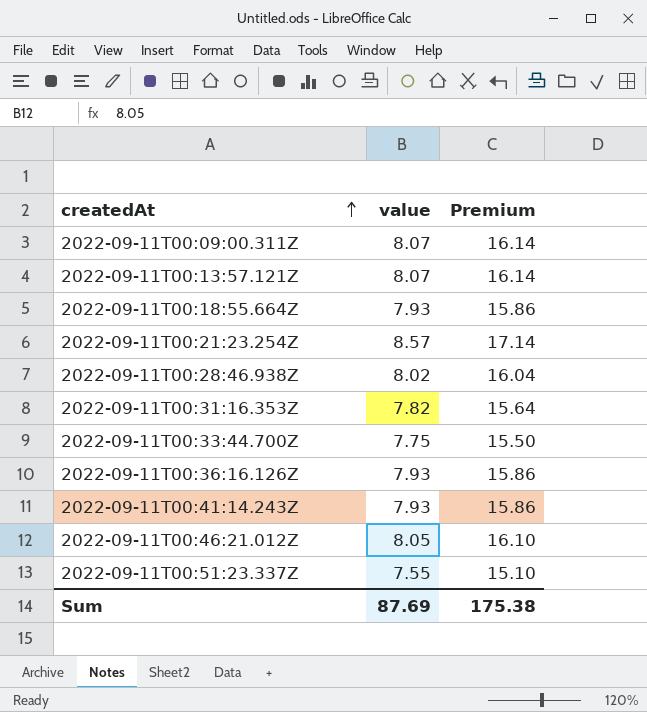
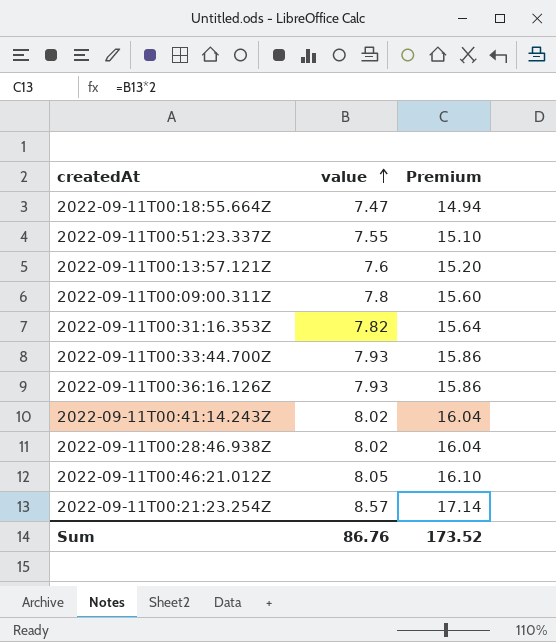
row order: createdAt ascending -> value ascending
2022-09-11T00:18:55.664Z | value: 7.93 -> 7.47
2022-09-11T00:18:55.664Z | Premium: 15.86 -> 14.94
2022-09-11T00:13:57.121Z | value: 8.07 -> 7.6
2022-09-11T00:13:57.121Z | Premium: 16.14 -> 15.20
2022-09-11T00:09:00.311Z | value: 8.07 -> 7.8
2022-09-11T00:09:00.311Z | Premium: 16.14 -> 15.60
2022-09-11T00:33:44.700Z | value: 7.75 -> 7.93
2022-09-11T00:33:44.700Z | Premium: 15.50 -> 15.86
2022-09-11T00:41:14.243Z | value: 7.93 -> 8.02
2022-09-11T00:41:14.243Z | Premium: 15.86 -> 16.04
Sum | value: 87.69 -> 86.76
Sum | Premium: 175.38 -> 173.52

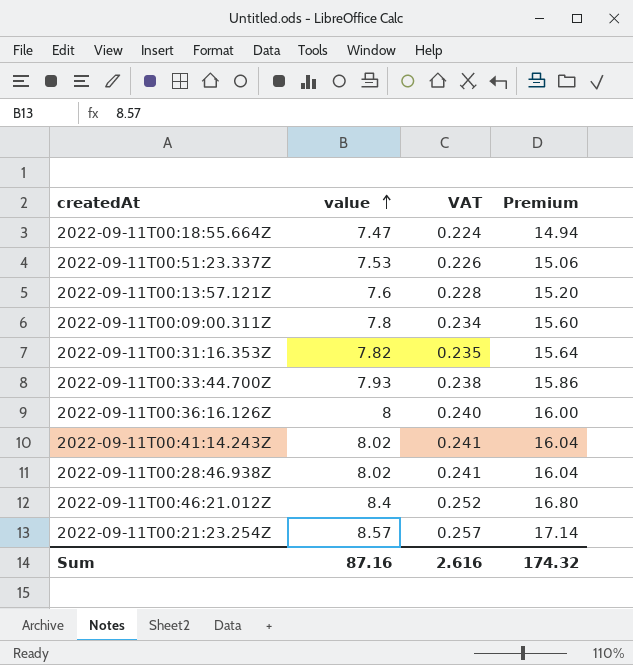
column VAT | formula: none -> [value] * 0.03
2022-09-11T00:51:23.337Z | value: 7.55 -> 7.53
2022-09-11T00:51:23.337Z | Premium: 15.10 -> 15.06
2022-09-11T00:36:16.126Z | value: 7.93 -> 8
2022-09-11T00:36:16.126Z | Premium: 15.86 -> 16.00
2022-09-11T00:46:21.012Z | value: 8.05 -> 8.4
2022-09-11T00:46:21.012Z | Premium: 16.10 -> 16.80
Sum | value: 86.76 -> 87.16
Sum | Premium: 173.52 -> 174.32

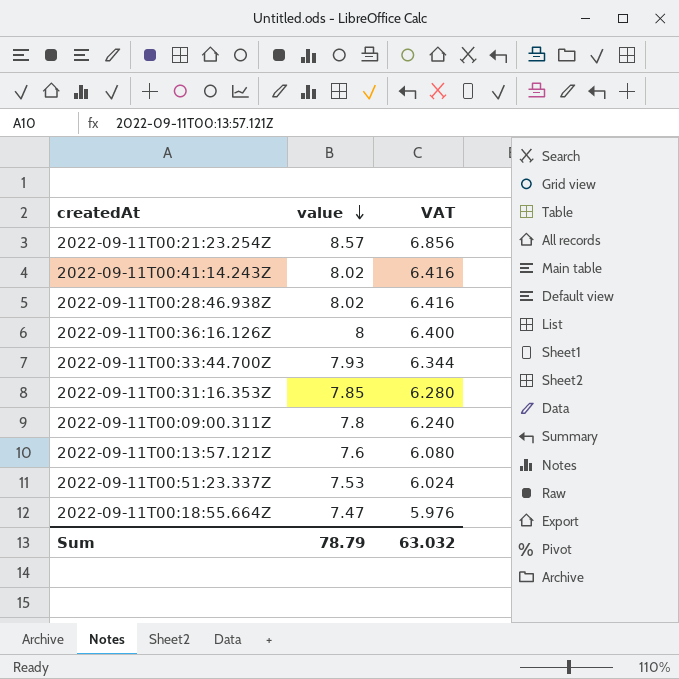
row order: value ascending -> value descending
column Premium | formula: [value] * 2 -> none
column VAT | formula: [value] * 0.03 -> [value] * 0.8
row 2022-09-11T00:46:21.012Z: 8.4 | 0.252 | 16.80 -> none
2022-09-11T00:31:16.353Z | value: 7.82 -> 7.85
Sum | value: 87.16 -> 78.79
Sum | VAT: 2.616 -> 63.032

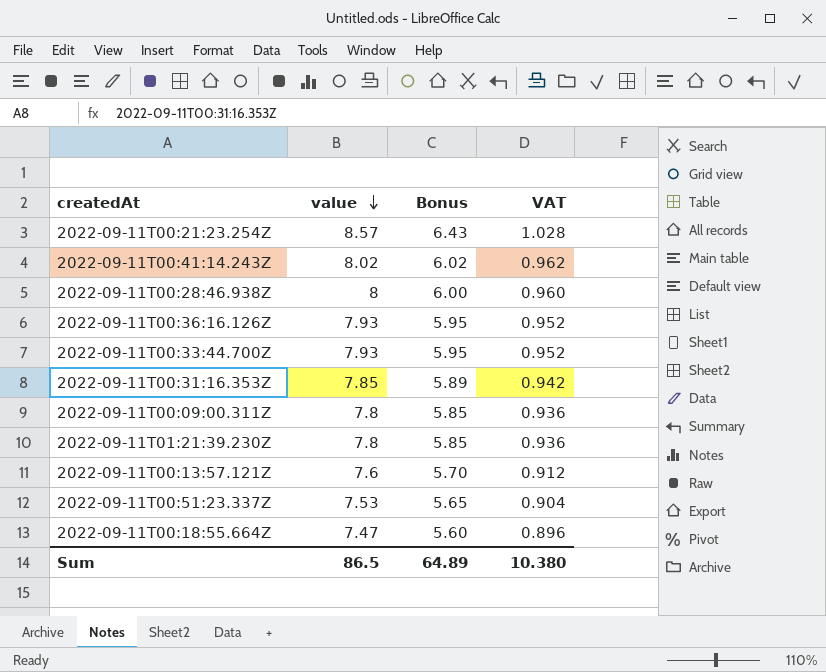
column Bonus | formula: none -> [value] * 0.75
column VAT | formula: [value] * 0.8 -> [value] * 0.12
2022-09-11T00:28:46.938Z | value: 8.02 -> 8
2022-09-11T00:36:16.126Z | value: 8 -> 7.93
row 2022-09-11T01:21:39.230Z: none -> 7.8 | 5.85 | 0.936
Sum | value: 78.79 -> 86.5
Sum | VAT: 63.032 -> 10.380

